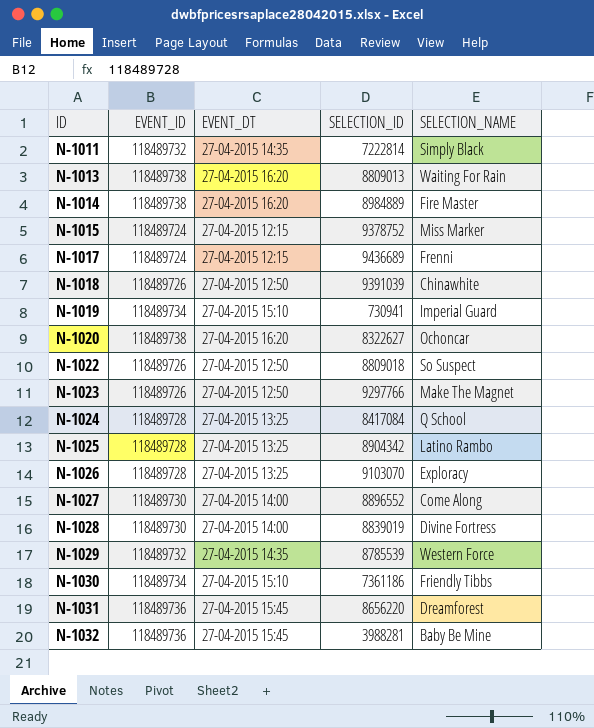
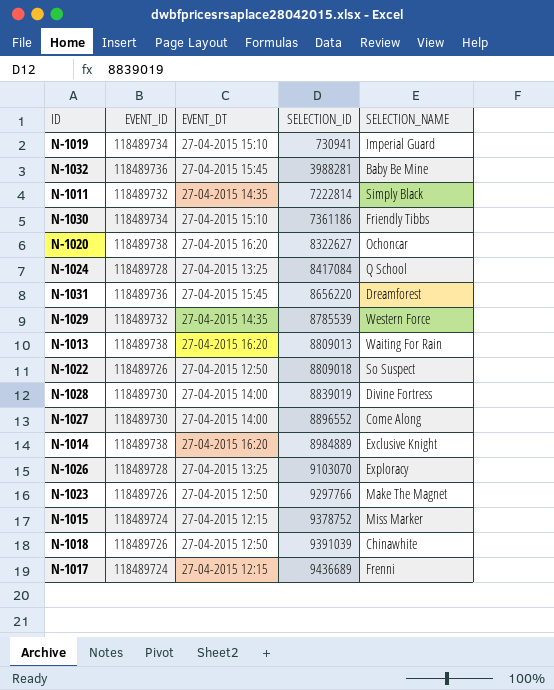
row order: ID ascending -> SELECTION_ID ascending
row N-1025: 118489728 | 27-04-2015 13:25 | 8904342 | Latino Rambo -> none
N-1014 | SELECTION_NAME: Fire Master -> Exclusive Knight

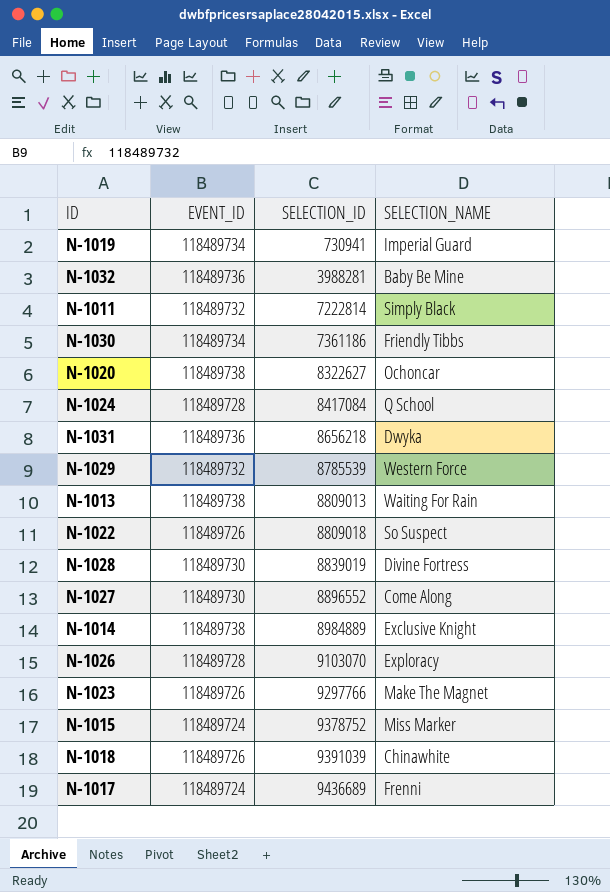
column EVENT_DT | position: 3 -> none
N-1031 | SELECTION_ID: 8656220 -> 8656218
N-1031 | SELECTION_NAME: Dreamforest -> Dwyka

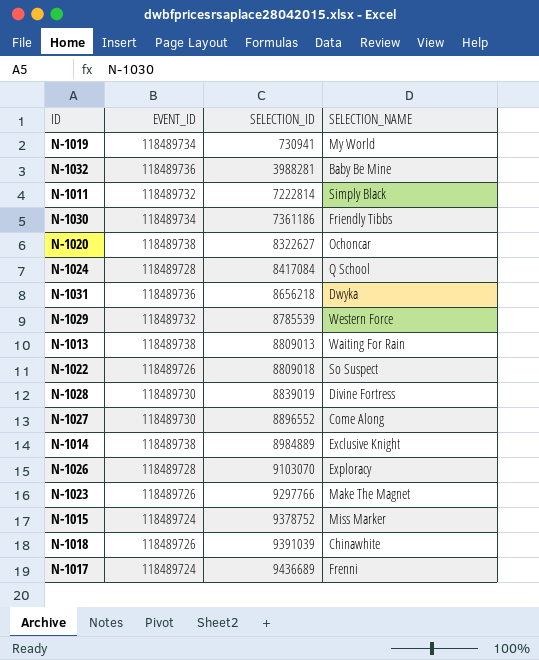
N-1019 | SELECTION_NAME: Imperial Guard -> My World

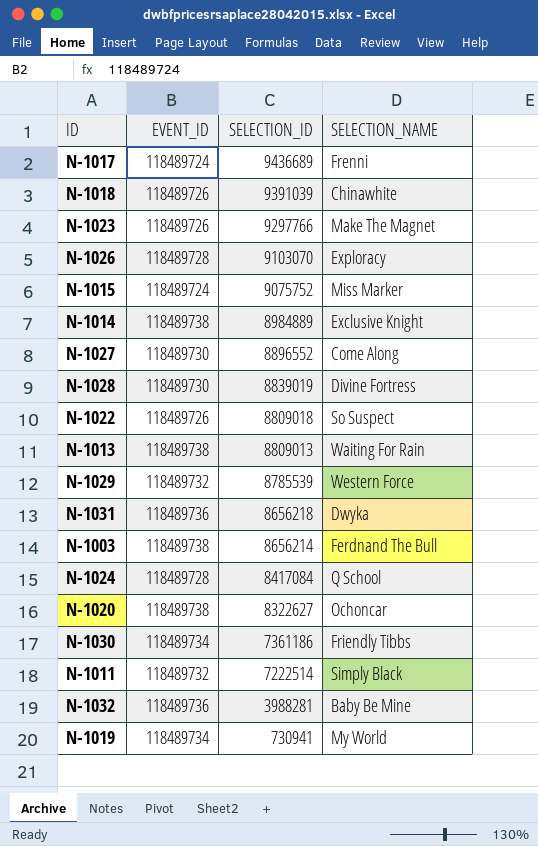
row order: SELECTION_ID ascending -> SELECTION_ID descending
N-1015 | SELECTION_ID: 9378752 -> 9075752
row N-1003: none -> 118489738 | 8656214 | Ferdnand The Bull
N-1011 | SELECTION_ID: 7222814 -> 7222514

